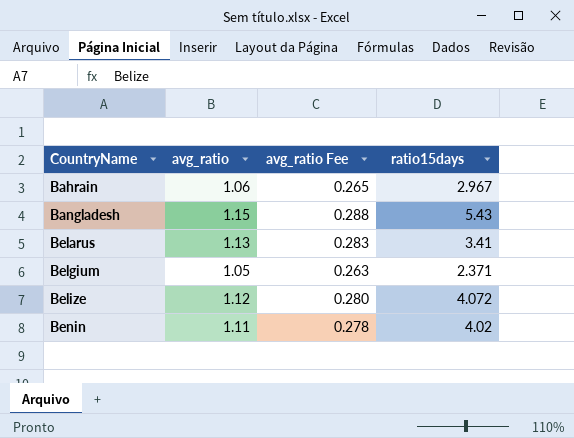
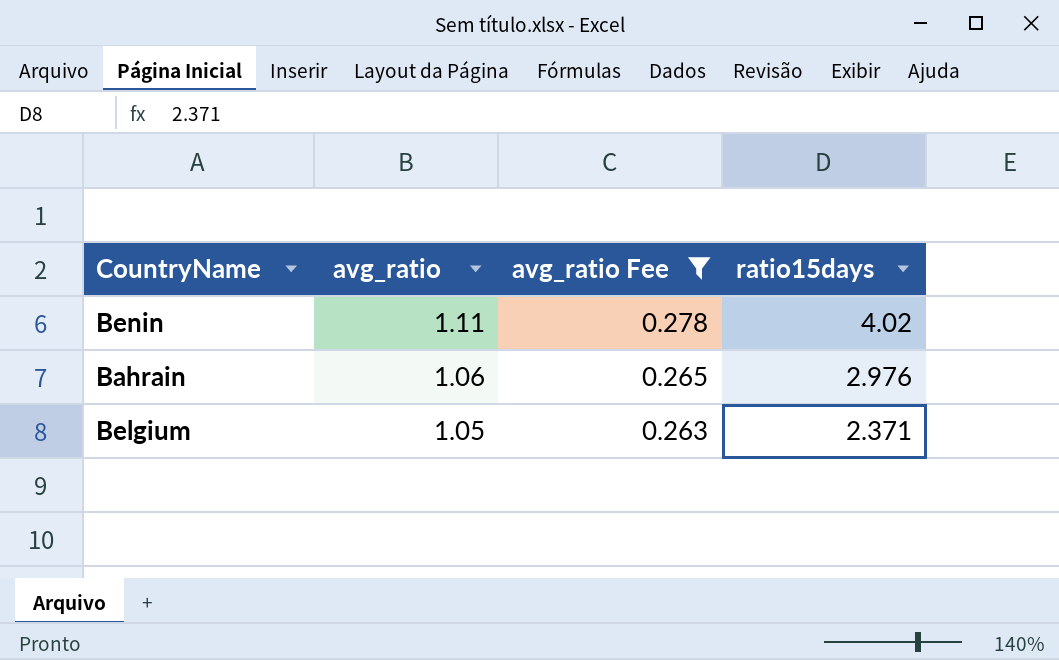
filter: none -> avg_ratio Fee <= 0.278
row order: CountryName ascending -> avg_ratio descending
Bahrain | ratio15days: 2.967 -> 2.976

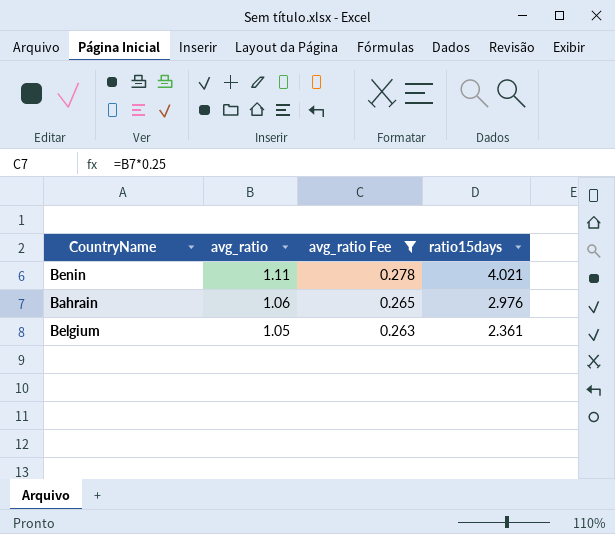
Benin | ratio15days: 4.02 -> 4.021
Belgium | ratio15days: 2.371 -> 2.361

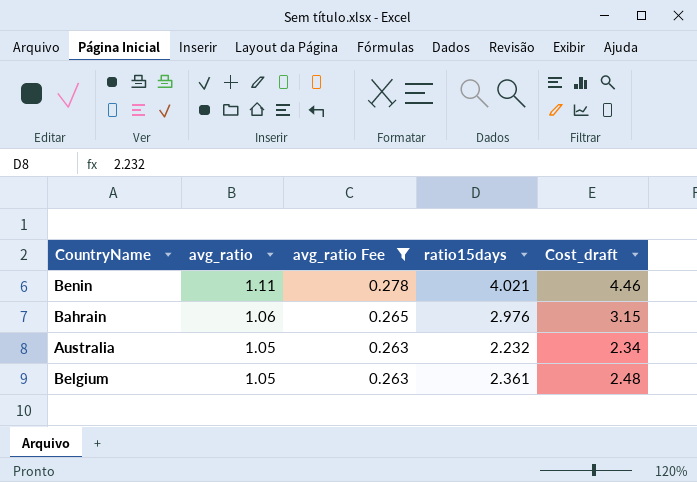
column Cost_draft | formula: none -> [avg_ratio] * [ratio15days]
row Australia: none -> 1.05 | 0.263 | 2.232 | 2.34

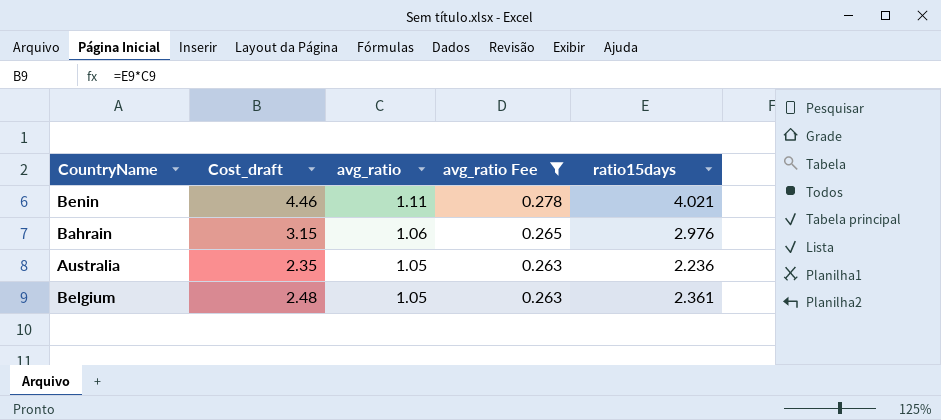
column Cost_draft | position: 5 -> 2
Australia | Cost_draft: 2.34 -> 2.35
Australia | ratio15days: 2.232 -> 2.236

